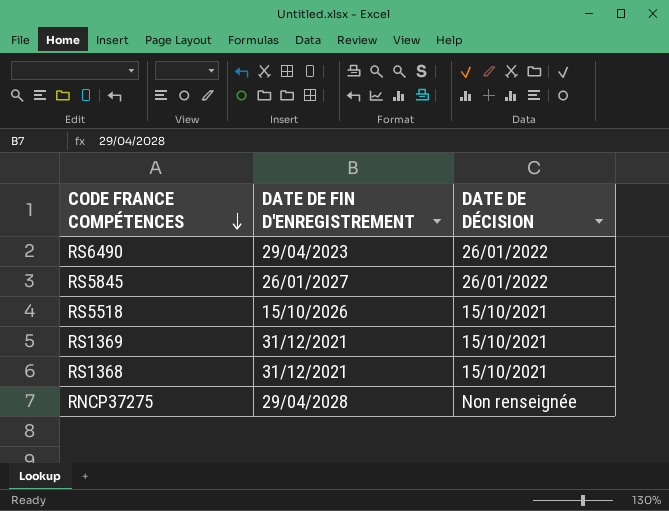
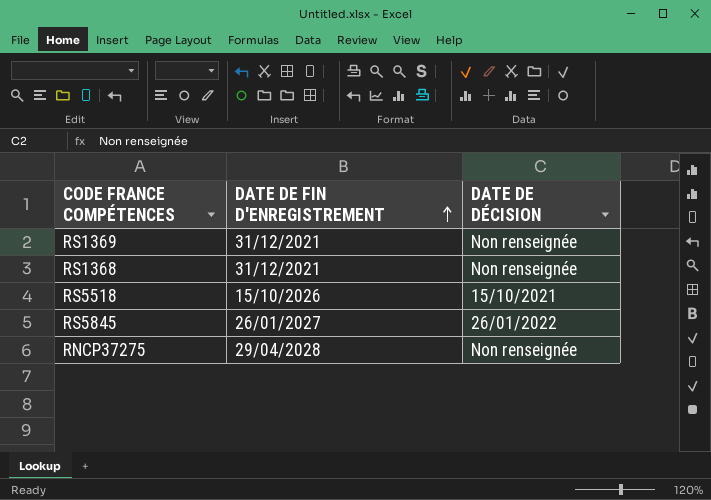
row order: CODE FRANCE COMPÉTENCES descending -> DATE DE FIN D'ENREGISTREMENT ascending
row RS6490: 29/04/2023 | 26/01/2022 -> none
RS1369 | DATE DE DÉCISION: 15/10/2021 -> Non renseignée
RS1368 | DATE DE DÉCISION: 15/10/2021 -> Non renseignée

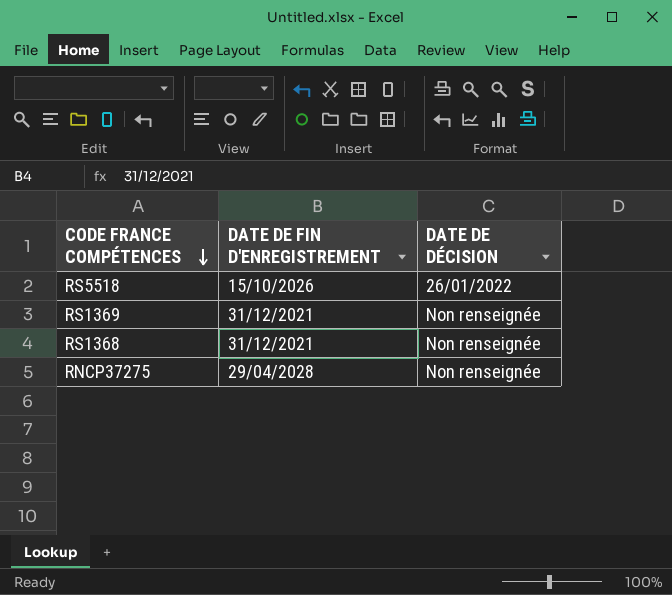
row order: DATE DE FIN D'ENREGISTREMENT ascending -> CODE FRANCE COMPÉTENCES descending
row RS5845: 26/01/2027 | 26/01/2022 -> none
RS5518 | DATE DE DÉCISION: 15/10/2021 -> 26/01/2022

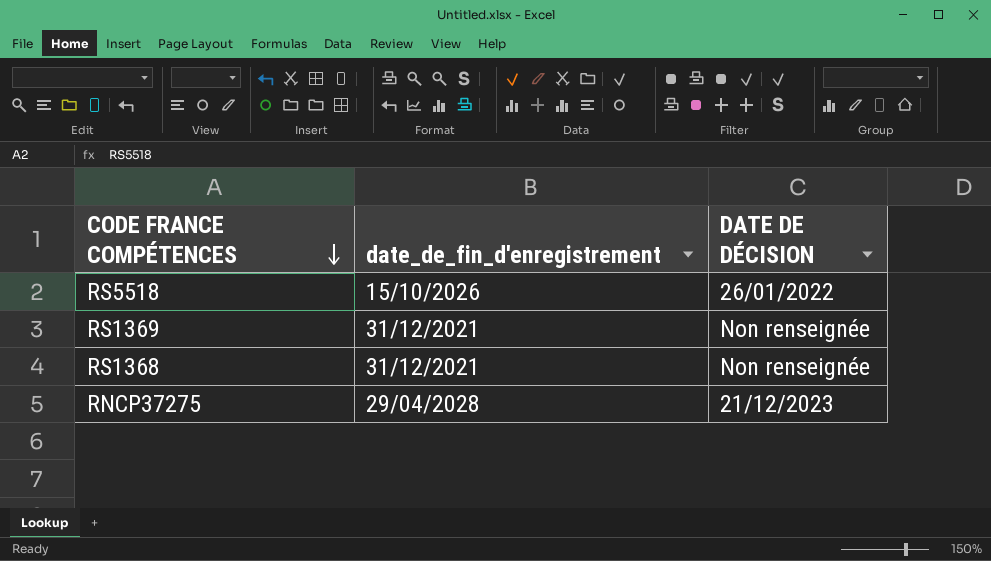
column name: DATE DE FIN D'ENREGISTREMENT -> date_de_fin_d'enregistrement
RNCP37275 | DATE DE DÉCISION: Non renseignée -> 21/12/2023

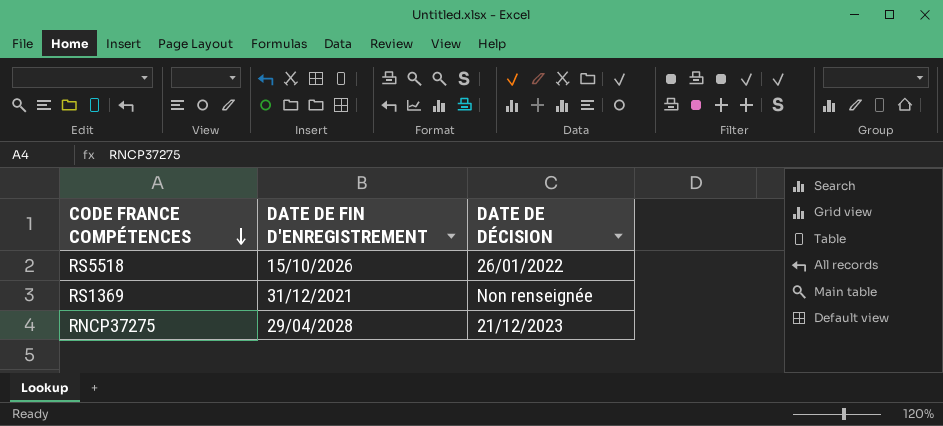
column name: date_de_fin_d'enregistrement -> DATE DE FIN D'ENREGISTREMENT
row RS1368: 31/12/2021 | Non renseignée -> none

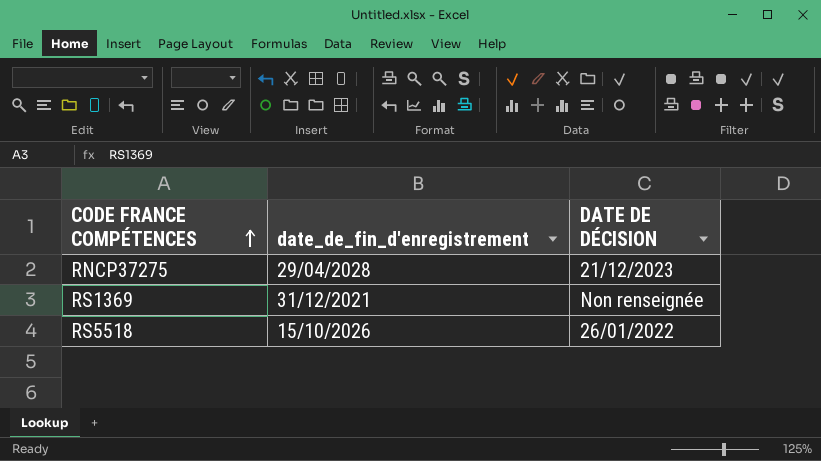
row order: CODE FRANCE COMPÉTENCES descending -> CODE FRANCE COMPÉTENCES ascending
column name: DATE DE FIN D'ENREGISTREMENT -> date_de_fin_d'enregistrement

